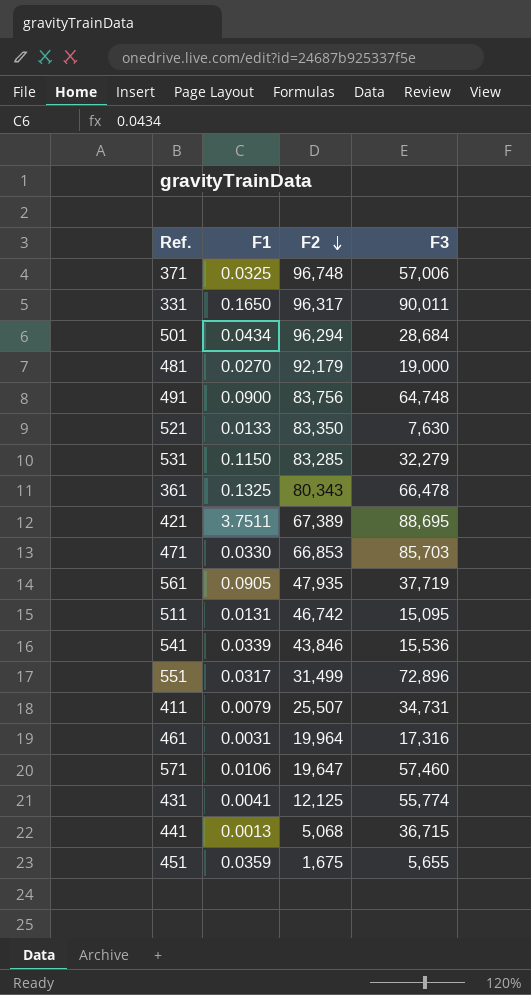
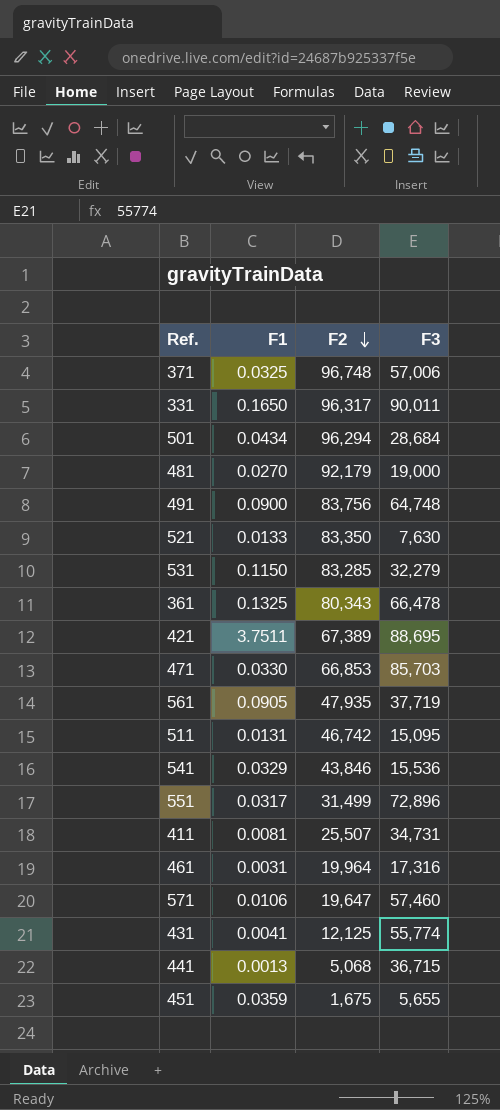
541 | F1: 0.0339 -> 0.0329
411 | F1: 0.0079 -> 0.0081

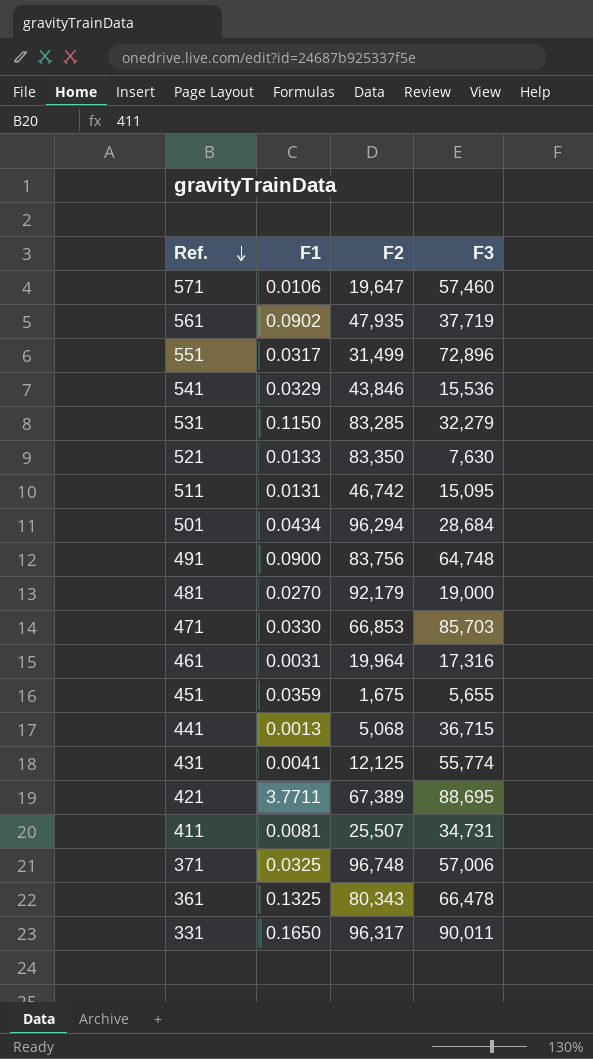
row order: F2 descending -> Ref. descending
561 | F1: 0.0905 -> 0.0902
421 | F1: 3.7511 -> 3.7711

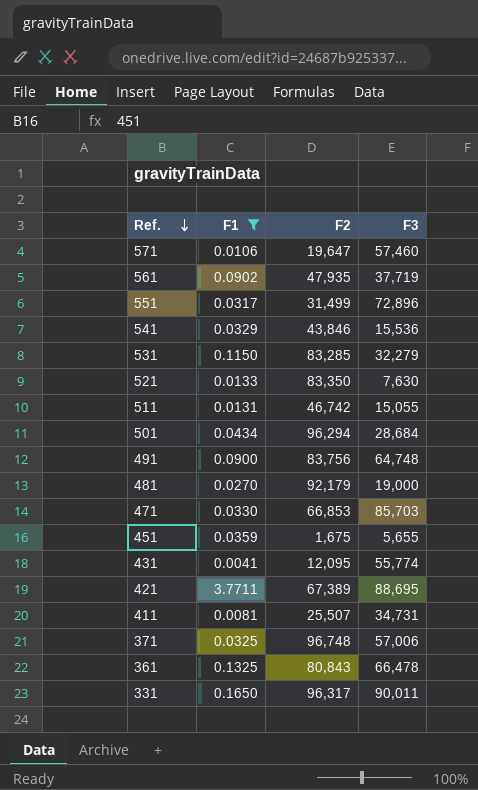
filter: none -> F1 >= 0.0041
511 | F3: 15,095 -> 15,055
431 | F2: 12,125 -> 12,095
361 | F2: 80,343 -> 80,843

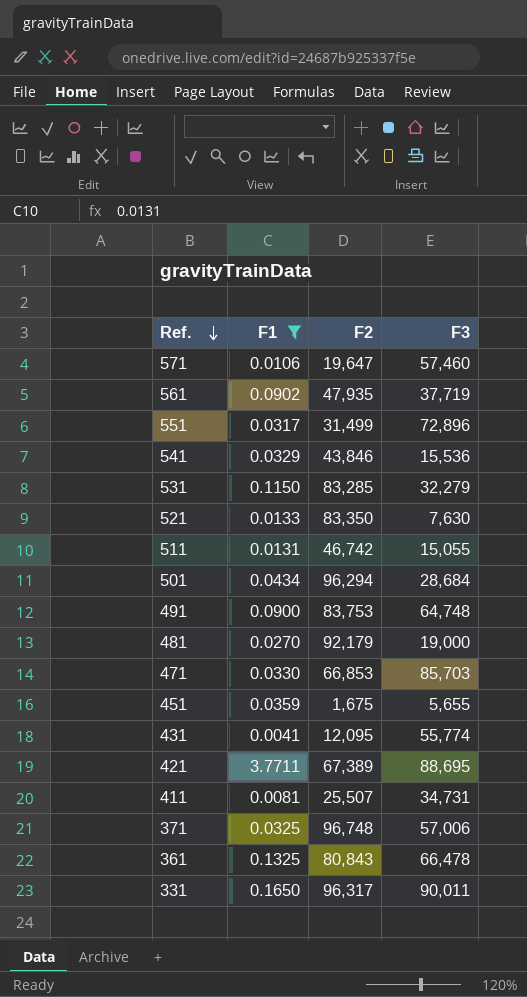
491 | F2: 83,756 -> 83,753

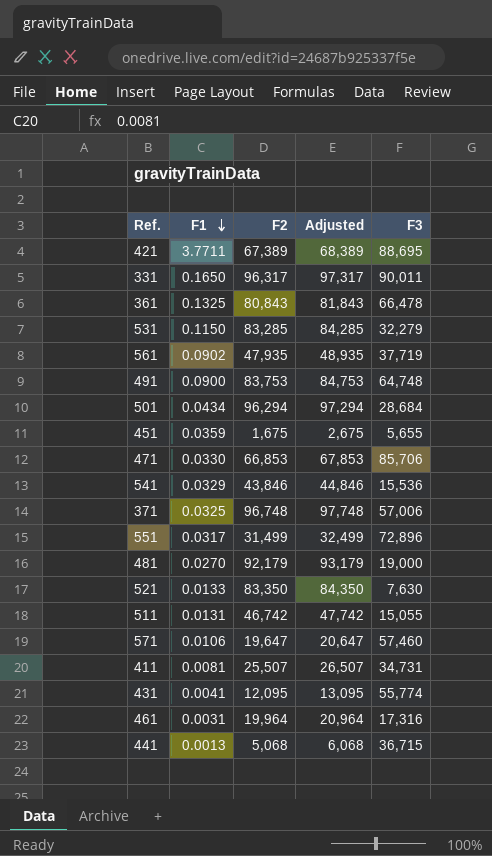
filter: F1 >= 0.0041 -> none
row order: Ref. descending -> F1 descending
column Adjusted | formula: none -> [F2] + 1000
471 | F3: 85,703 -> 85,706

